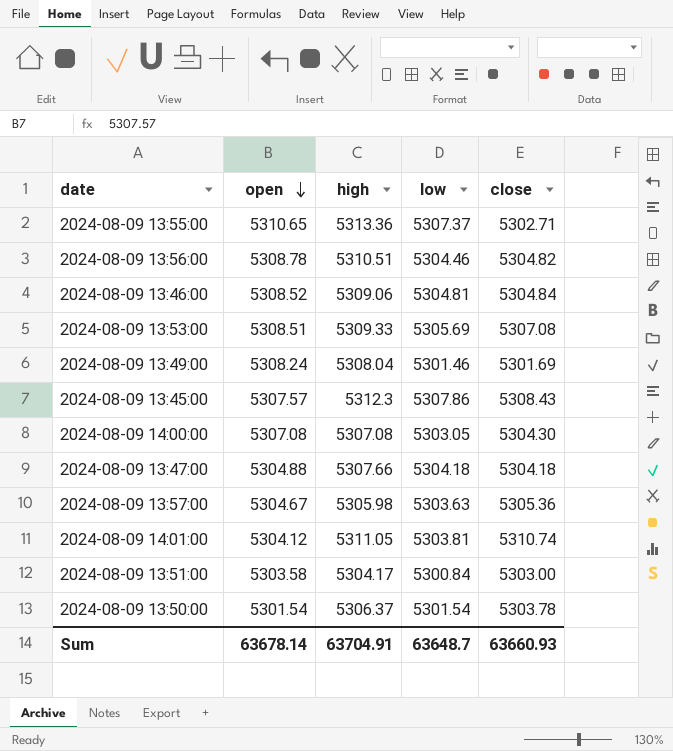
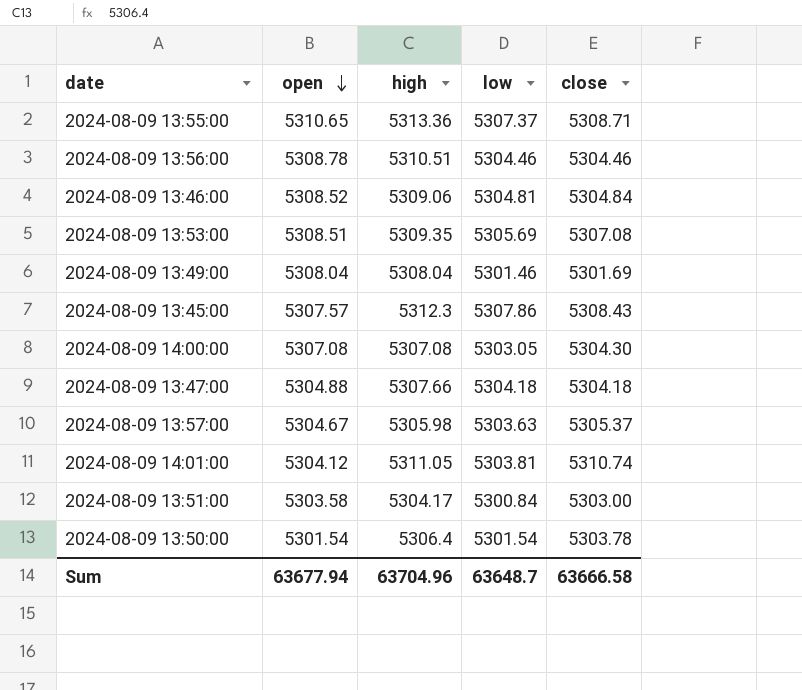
2024-08-09 13:55:00 | close: 5302.71 -> 5308.71
2024-08-09 13:56:00 | close: 5304.82 -> 5304.46
2024-08-09 13:53:00 | high: 5309.33 -> 5309.35
2024-08-09 13:49:00 | open: 5308.24 -> 5308.04
2024-08-09 13:57:00 | close: 5305.36 -> 5305.37
2024-08-09 13:50:00 | high: 5306.37 -> 5306.4
Sum | open: 63678.14 -> 63677.94
Sum | high: 63704.91 -> 63704.96
Sum | close: 63660.93 -> 63666.58

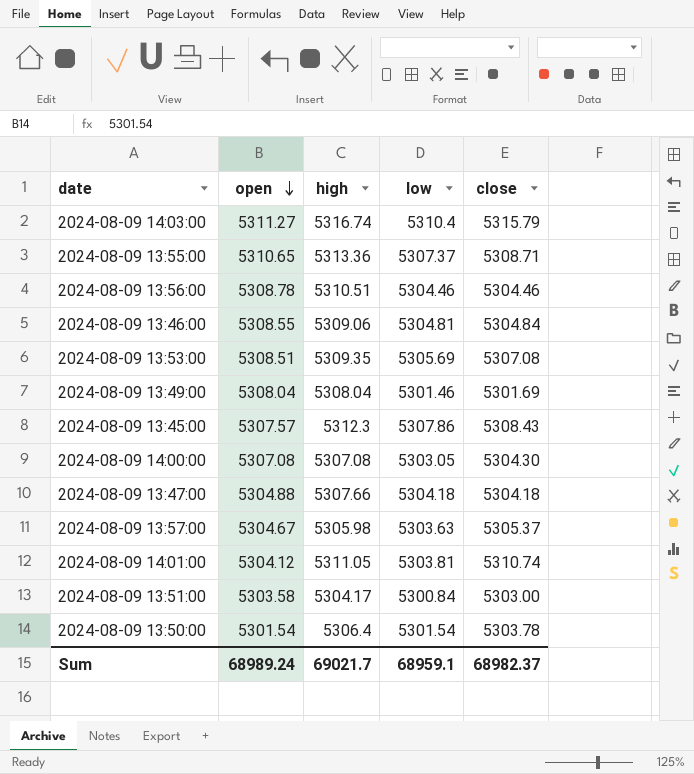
row 2024-08-09 14:03:00: none -> 5311.27 | 5316.74 | 5310.4 | 5315.79
2024-08-09 13:46:00 | open: 5308.52 -> 5308.55
Sum | open: 63677.94 -> 68989.24
Sum | high: 63704.96 -> 69021.7
Sum | low: 63648.7 -> 68959.1
Sum | close: 63666.58 -> 68982.37

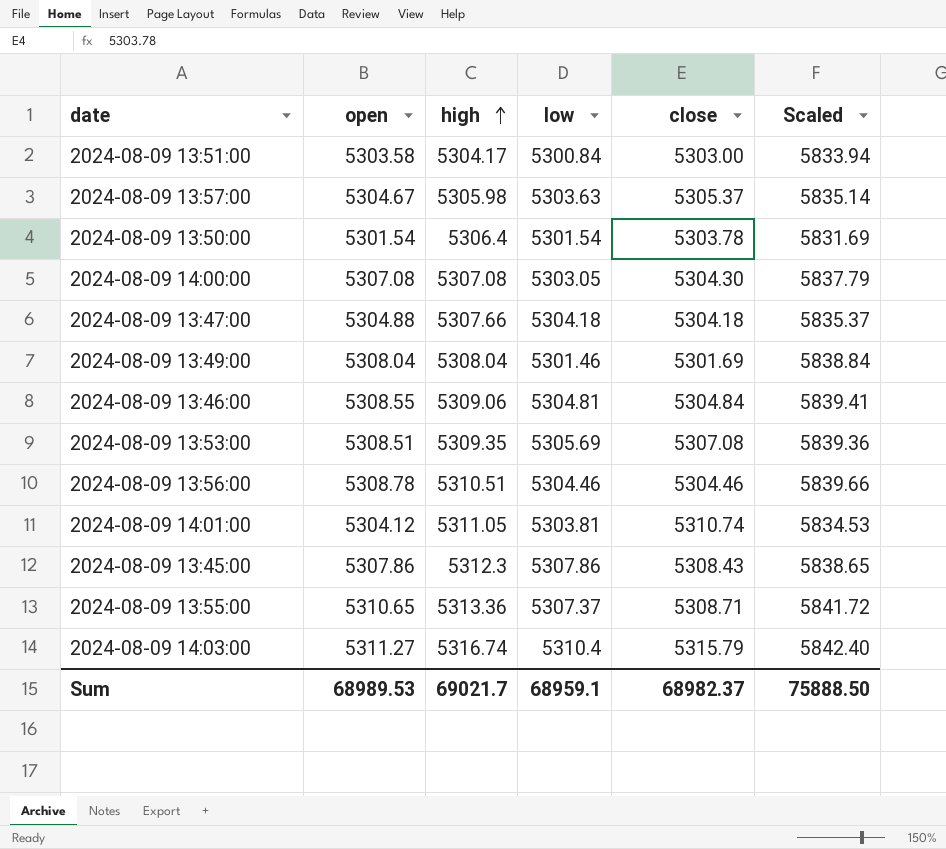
row order: open descending -> high ascending
column Scaled | formula: none -> [open] * 1.1
2024-08-09 13:45:00 | open: 5307.57 -> 5307.86
Sum | open: 68989.24 -> 68989.53

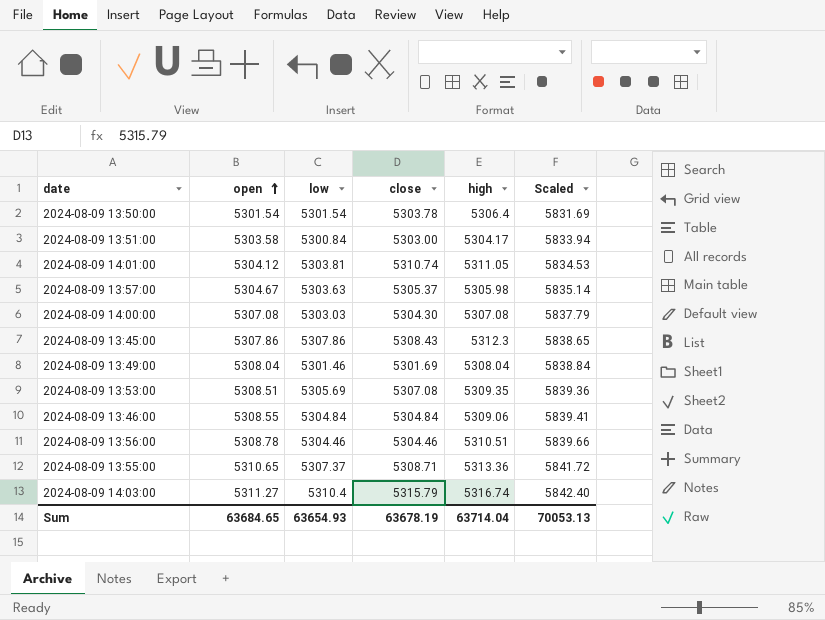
row order: high ascending -> open ascending
column high | position: 3 -> 5
row 2024-08-09 13:47:00: 5304.88 | 5307.66 | 5304.18 | 5304.18 | 5835.37 -> none
2024-08-09 14:00:00 | low: 5303.05 -> 5303.03
2024-08-09 13:46:00 | low: 5304.81 -> 5304.84
Sum | open: 68989.53 -> 63684.65
Sum | low: 68959.1 -> 63654.93
Sum | close: 68982.37 -> 63678.19
Sum | high: 69021.7 -> 63714.04
Sum | Scaled: 75888.50 -> 70053.13

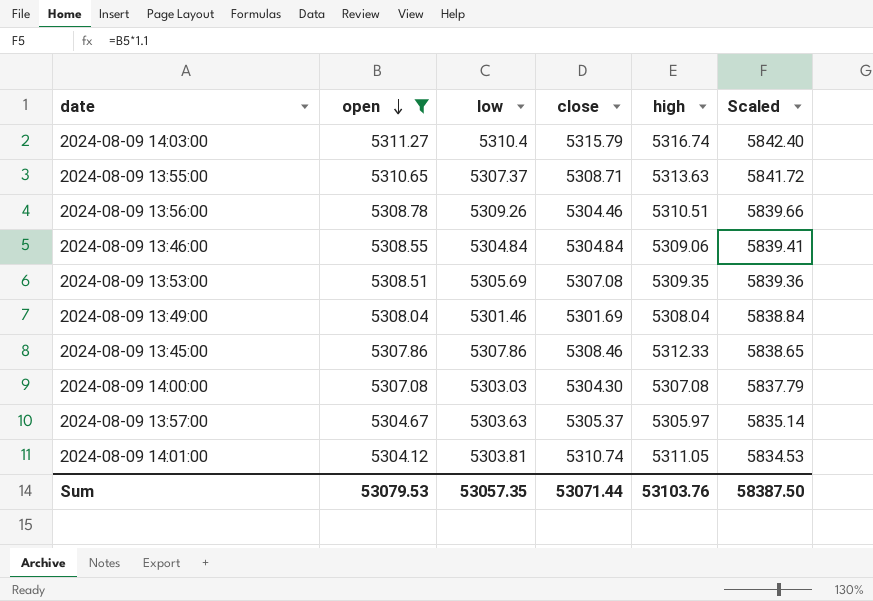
filter: none -> open >= 5304.12
row order: open ascending -> open descending
2024-08-09 13:55:00 | high: 5313.36 -> 5313.63
2024-08-09 13:56:00 | low: 5304.46 -> 5309.26
2024-08-09 13:45:00 | close: 5308.43 -> 5308.46
2024-08-09 13:45:00 | high: 5312.3 -> 5312.33
2024-08-09 13:57:00 | high: 5305.98 -> 5305.97
Sum | open: 63684.65 -> 53079.53
Sum | low: 63654.93 -> 53057.35
Sum | close: 63678.19 -> 53071.44
Sum | high: 63714.04 -> 53103.76
Sum | Scaled: 70053.13 -> 58387.50

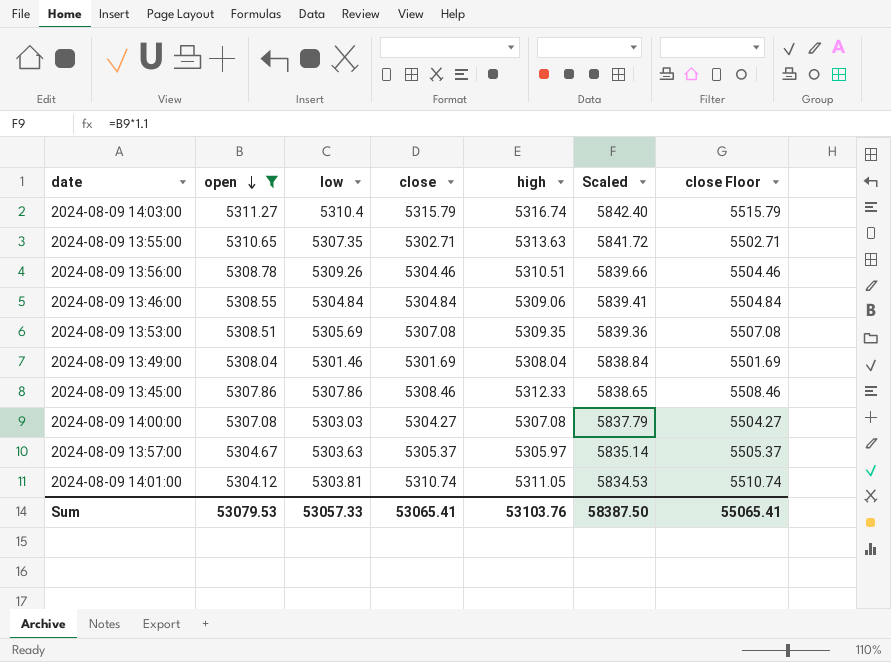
column close Floor | formula: none -> [close] + 200
2024-08-09 13:55:00 | low: 5307.37 -> 5307.35
2024-08-09 13:55:00 | close: 5308.71 -> 5302.71
2024-08-09 14:00:00 | close: 5304.30 -> 5304.27
Sum | low: 53057.35 -> 53057.33
Sum | close: 53071.44 -> 53065.41

